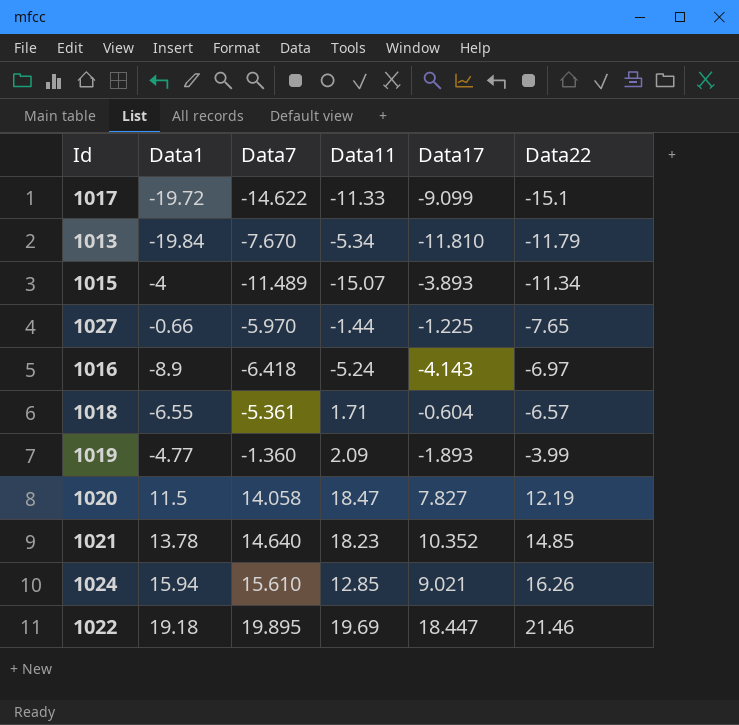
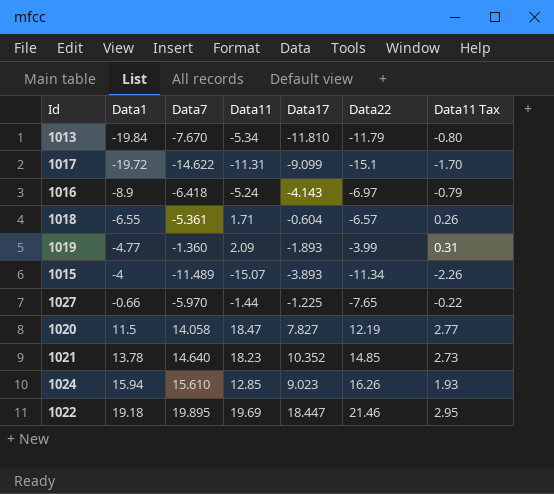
row order: Data22 ascending -> Data1 ascending
column Data11 Tax | formula: none -> [Data11] * 0.15
1017 | Data11: -11.33 -> -11.31
1024 | Data17: 9.021 -> 9.023

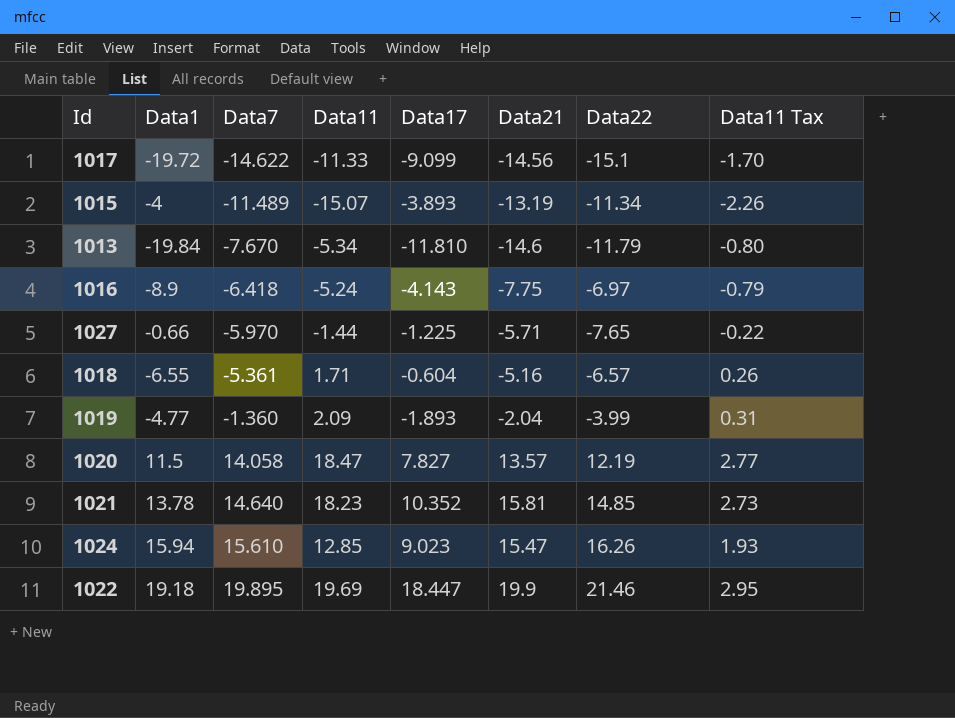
row order: Data1 ascending -> Data7 ascending
column Data21 | position: none -> 6
1017 | Data11: -11.31 -> -11.33

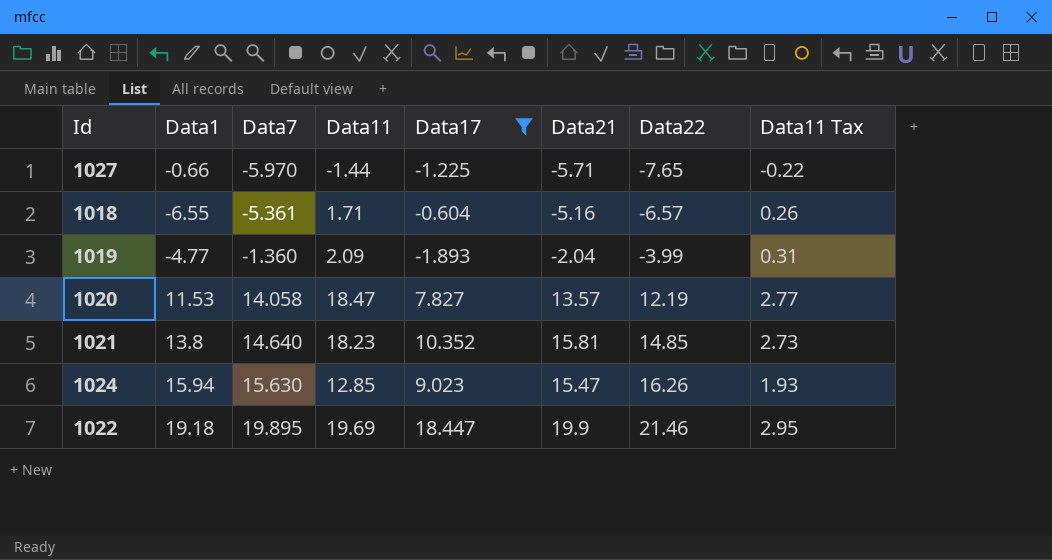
filter: none -> Data17 >= -1.893
1020 | Data1: 11.5 -> 11.53
1021 | Data1: 13.78 -> 13.8
1024 | Data7: 15.610 -> 15.630

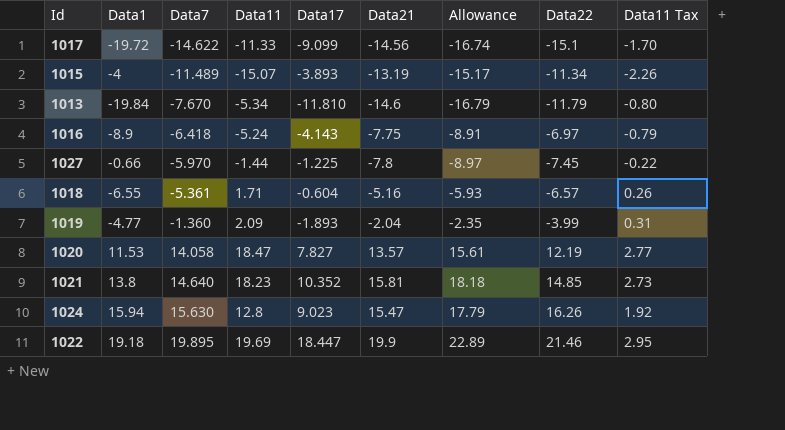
filter: Data17 >= -1.893 -> none
column Allowance | formula: none -> [Data21] * 1.15
1027 | Data21: -5.71 -> -7.8
1027 | Data22: -7.65 -> -7.45
1024 | Data11: 12.85 -> 12.8
1024 | Data11 Tax: 1.93 -> 1.92

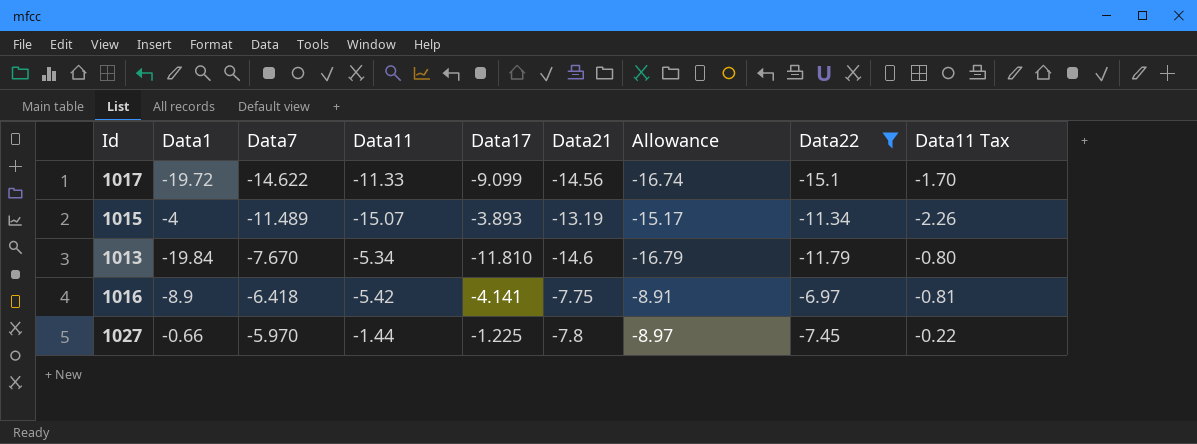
filter: none -> Data22 <= -6.97
1016 | Data11: -5.24 -> -5.42
1016 | Data17: -4.143 -> -4.141
1016 | Data11 Tax: -0.79 -> -0.81

